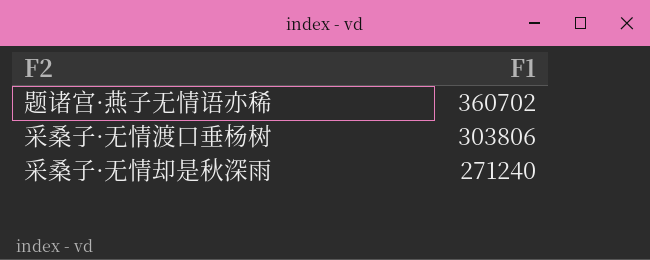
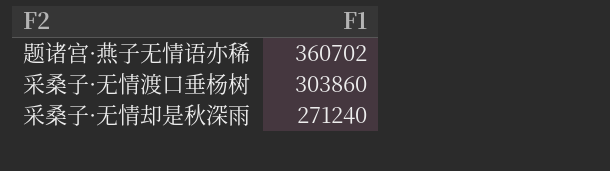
采桑子·无情渡口垂杨树 | F1: 303806 -> 303860

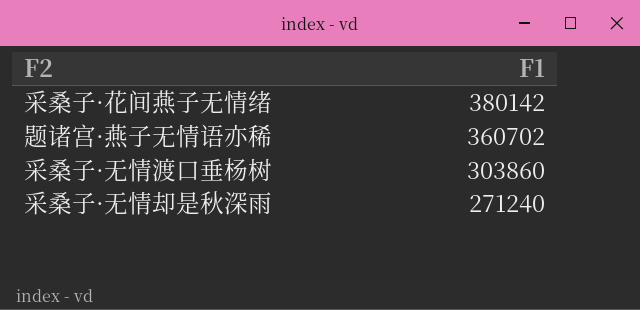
row 采桑子·花间燕子无情绪: none -> 380142

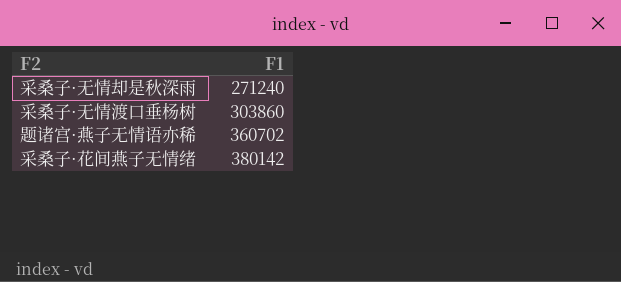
row order: F1 descending -> F1 ascending

